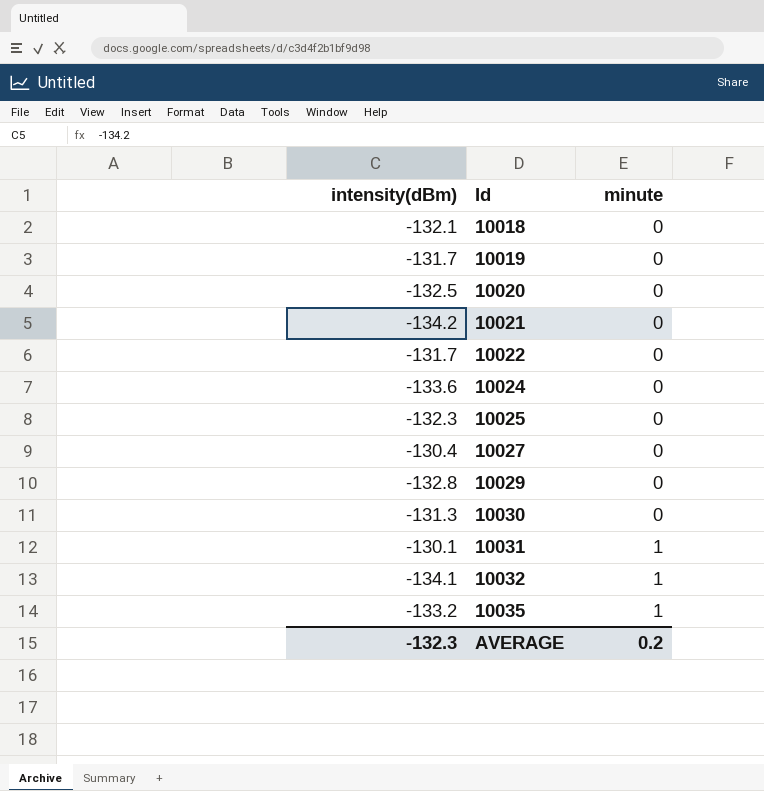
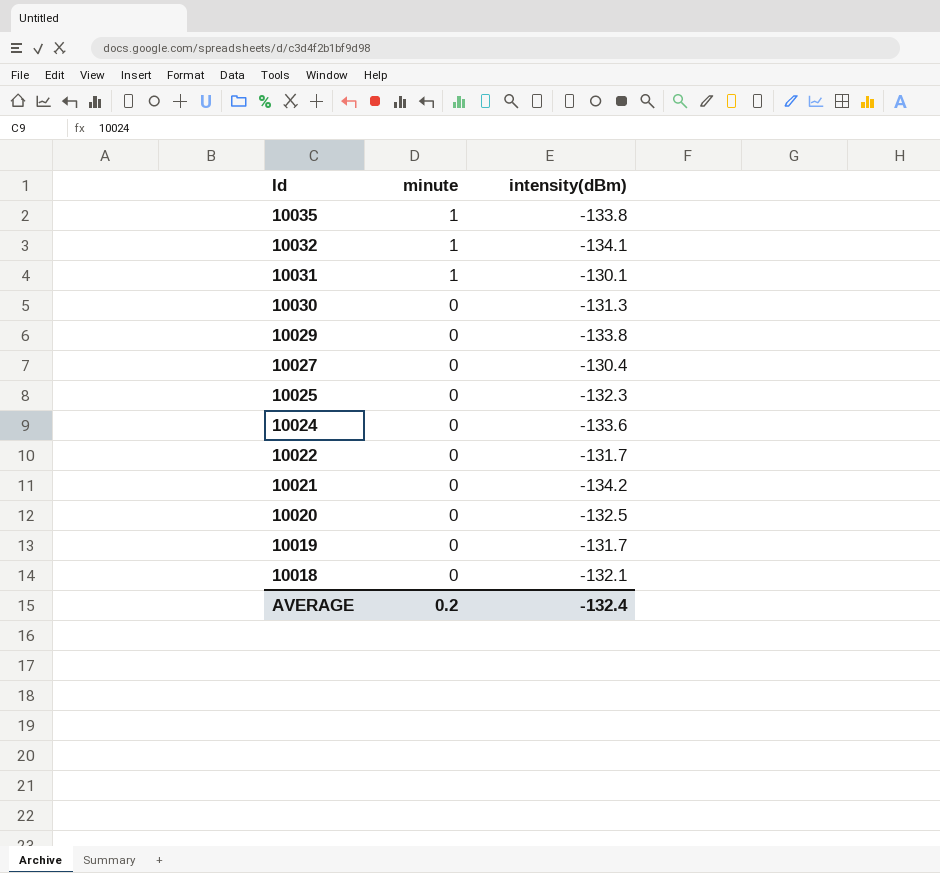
row order: Id ascending -> Id descending
column intensity(dBm) | position: 1 -> 3
10035 | intensity(dBm): -133.2 -> -133.8
10029 | intensity(dBm): -132.8 -> -133.8
AVERAGE | intensity(dBm): -132.3 -> -132.4

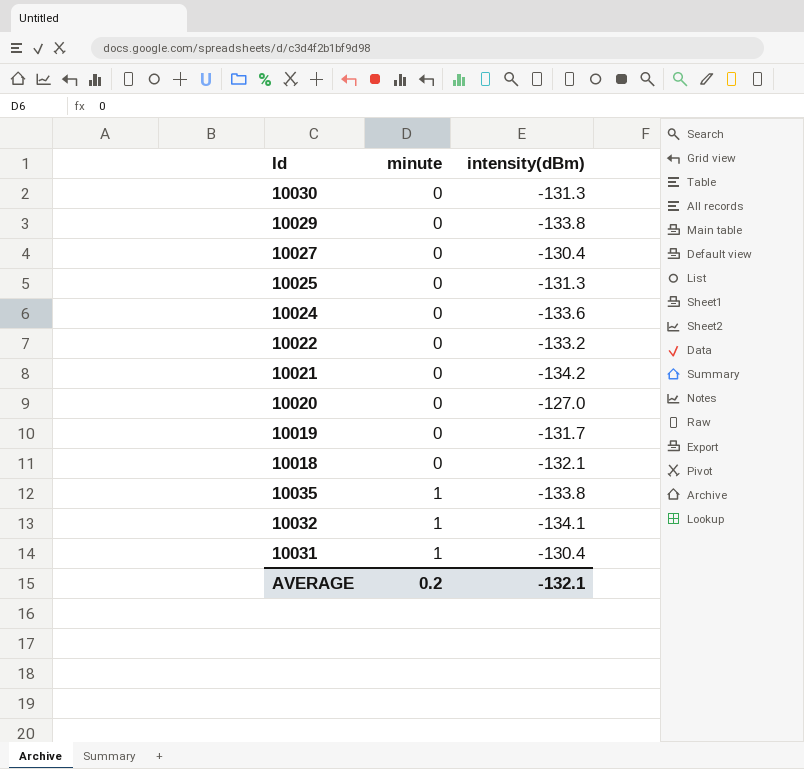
row order: Id descending -> minute ascending
10025 | intensity(dBm): -132.3 -> -131.3
10022 | intensity(dBm): -131.7 -> -133.2
10020 | intensity(dBm): -132.5 -> -127.0
10031 | intensity(dBm): -130.1 -> -130.4
AVERAGE | intensity(dBm): -132.4 -> -132.1

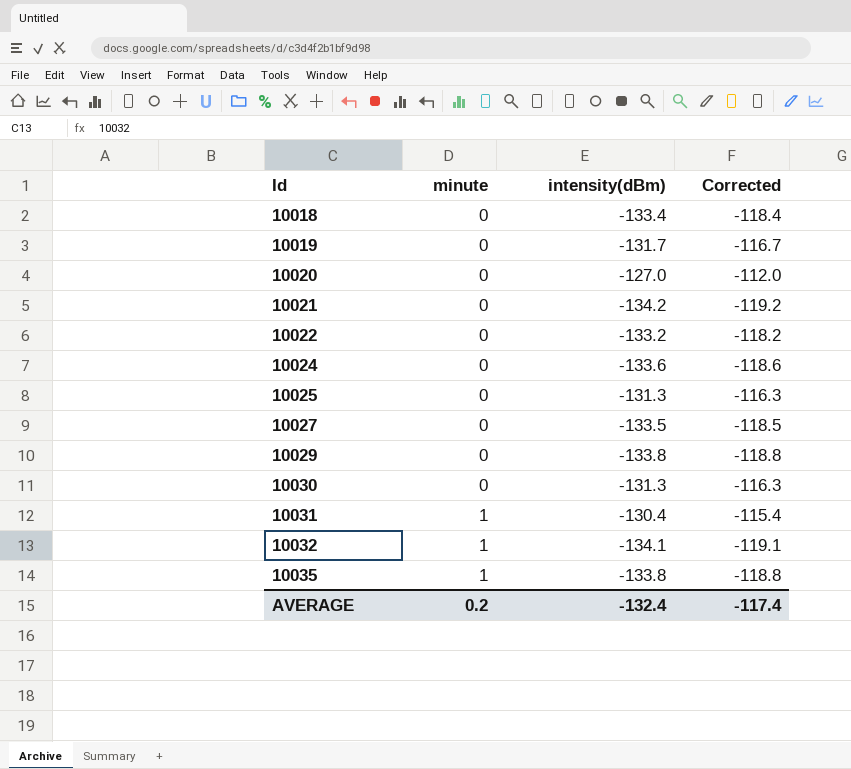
row order: minute ascending -> Id ascending
column Corrected | formula: none -> [intensity(dBm)] + 15
10018 | intensity(dBm): -132.1 -> -133.4
10027 | intensity(dBm): -130.4 -> -133.5
AVERAGE | intensity(dBm): -132.1 -> -132.4

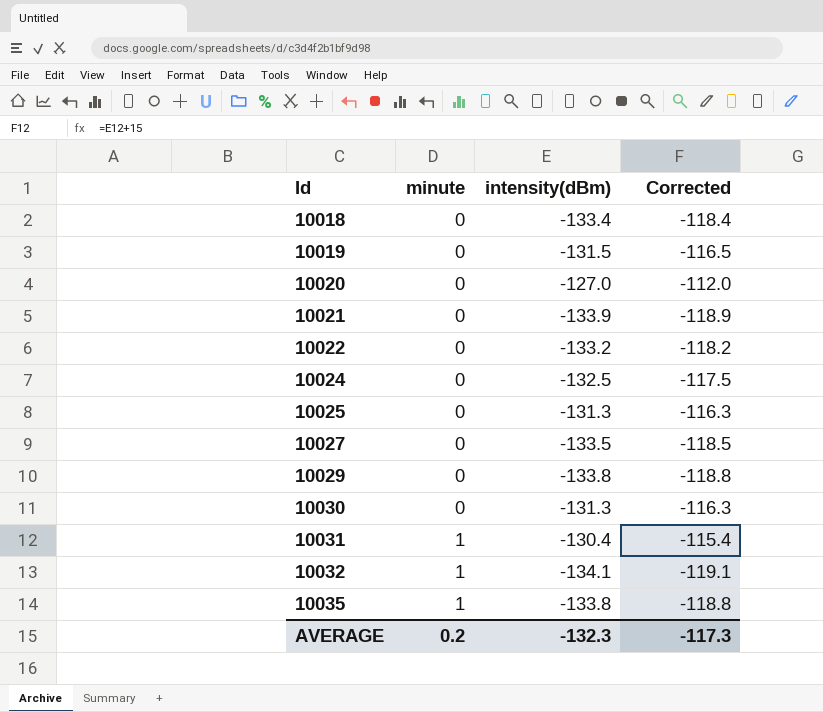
10019 | intensity(dBm): -131.7 -> -131.5
10019 | Corrected: -116.7 -> -116.5
10021 | intensity(dBm): -134.2 -> -133.9
10021 | Corrected: -119.2 -> -118.9
10024 | intensity(dBm): -133.6 -> -132.5
10024 | Corrected: -118.6 -> -117.5
AVERAGE | intensity(dBm): -132.4 -> -132.3
AVERAGE | Corrected: -117.4 -> -117.3

